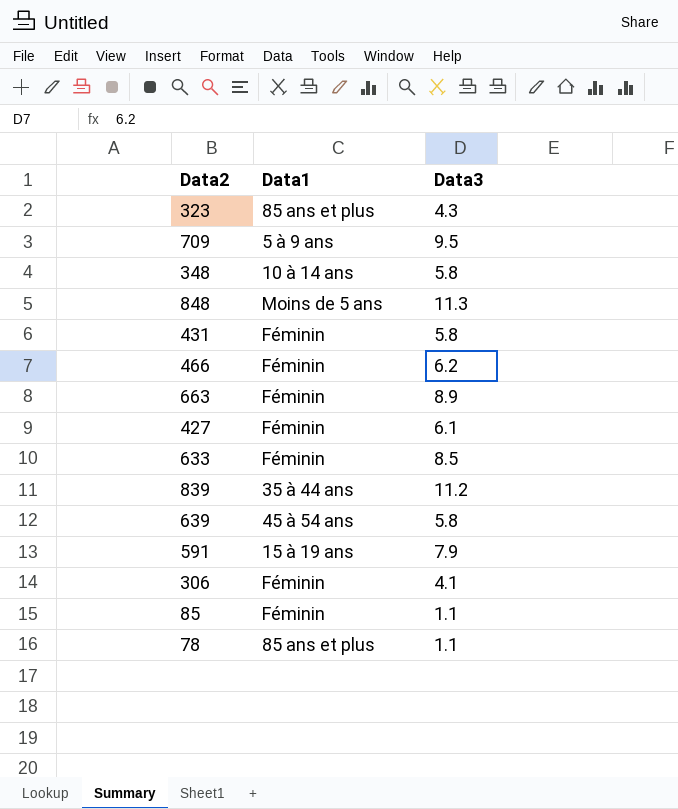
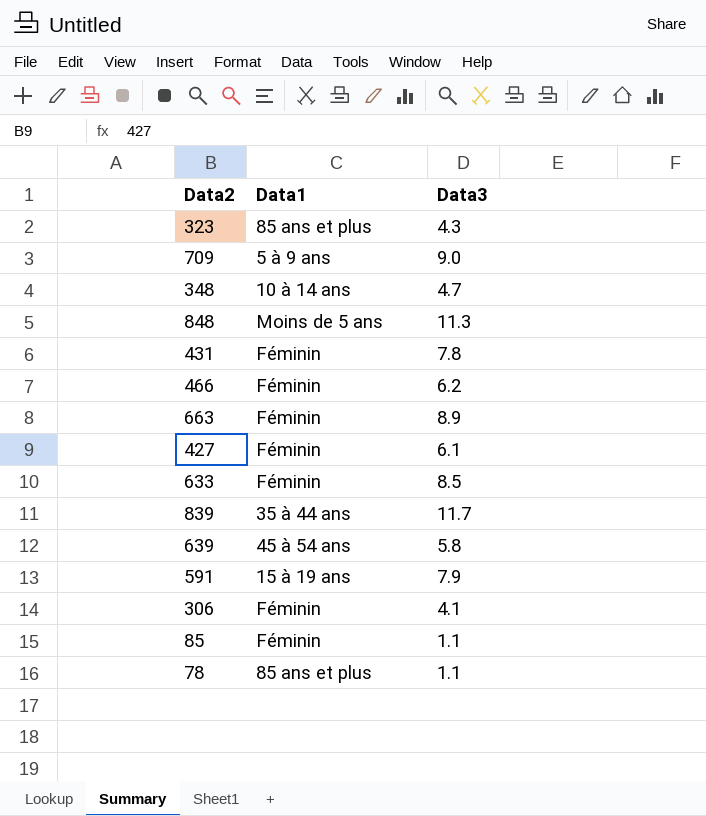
709 | Data3: 9.5 -> 9.0
348 | Data3: 5.8 -> 4.7
431 | Data3: 5.8 -> 7.8
839 | Data3: 11.2 -> 11.7

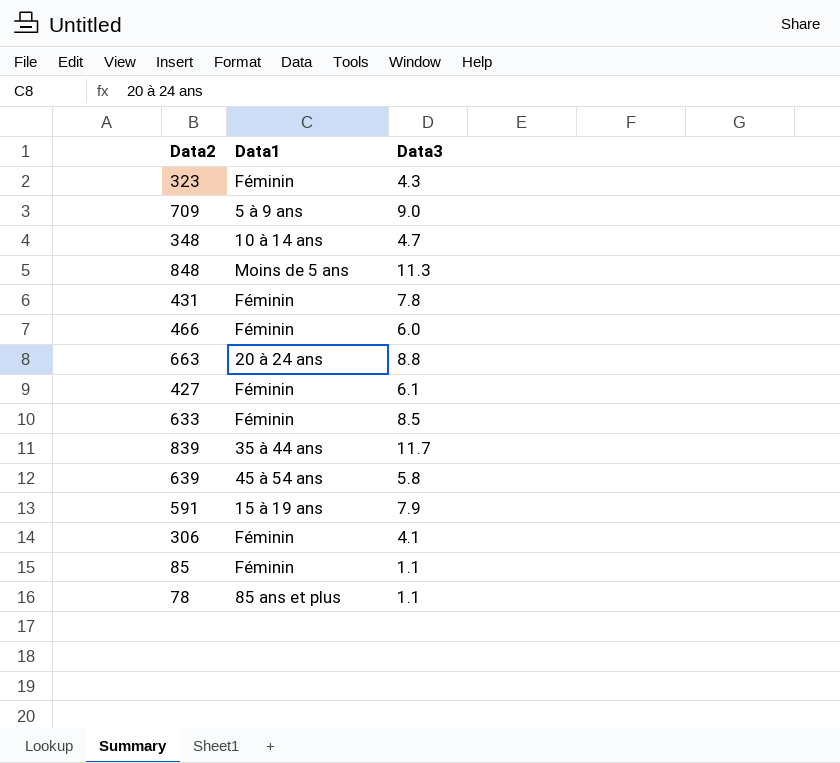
323 | Data1: 85 ans et plus -> Féminin
466 | Data3: 6.2 -> 6.0
663 | Data1: Féminin -> 20 à 24 ans
663 | Data3: 8.9 -> 8.8

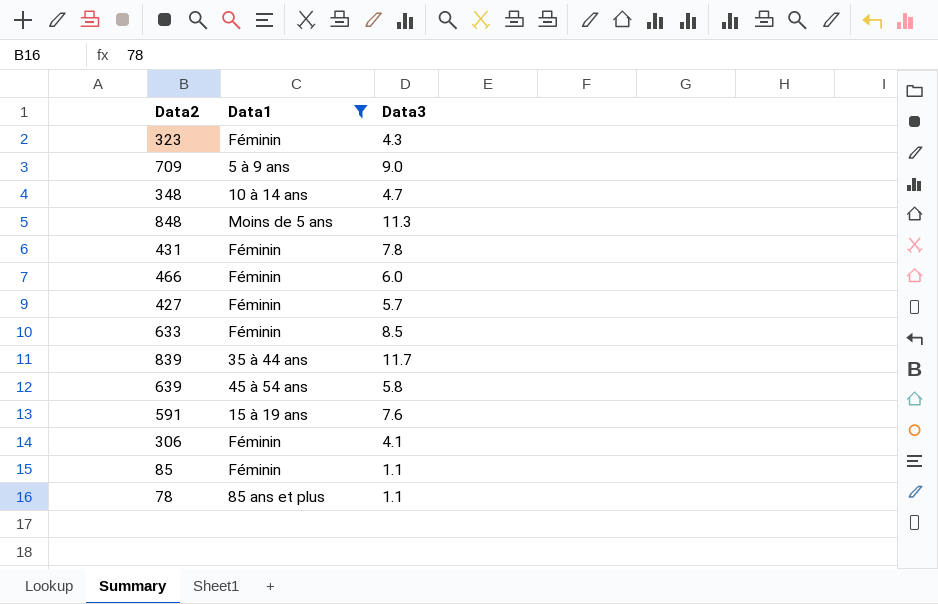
filter: none -> Data1 != 20 à 24 ans
427 | Data3: 6.1 -> 5.7
591 | Data3: 7.9 -> 7.6

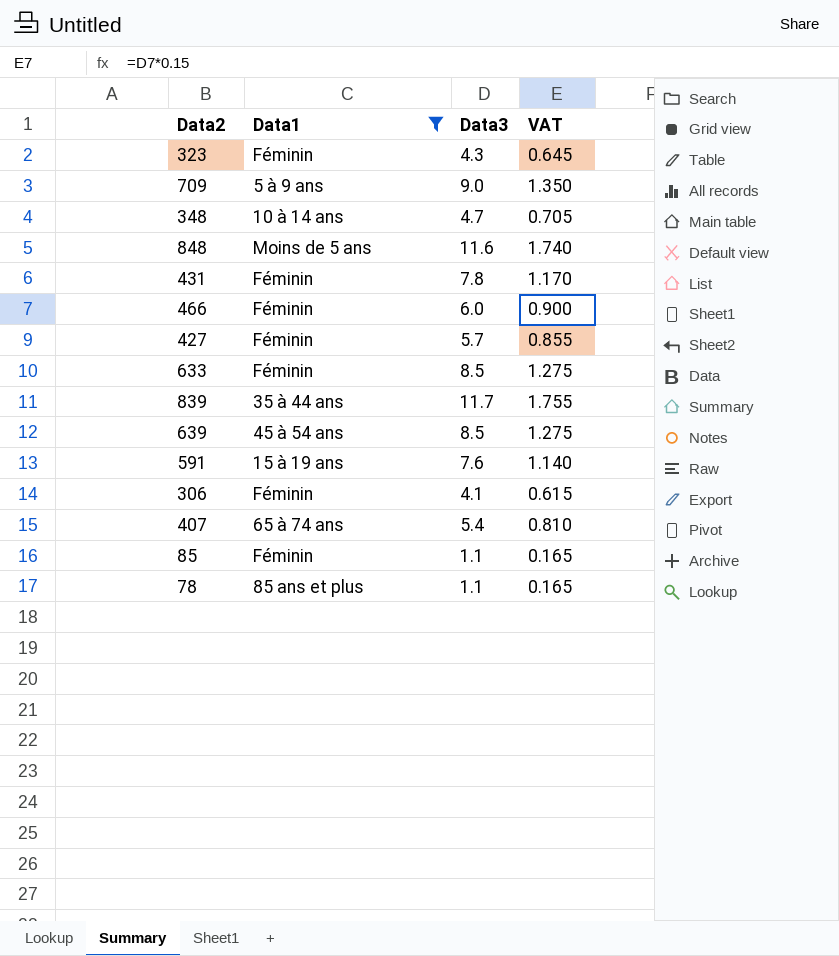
column VAT | formula: none -> [Data3] * 0.15
848 | Data3: 11.3 -> 11.6
639 | Data3: 5.8 -> 8.5
row 407: none -> 65 à 74 ans | 5.4 | 0.810

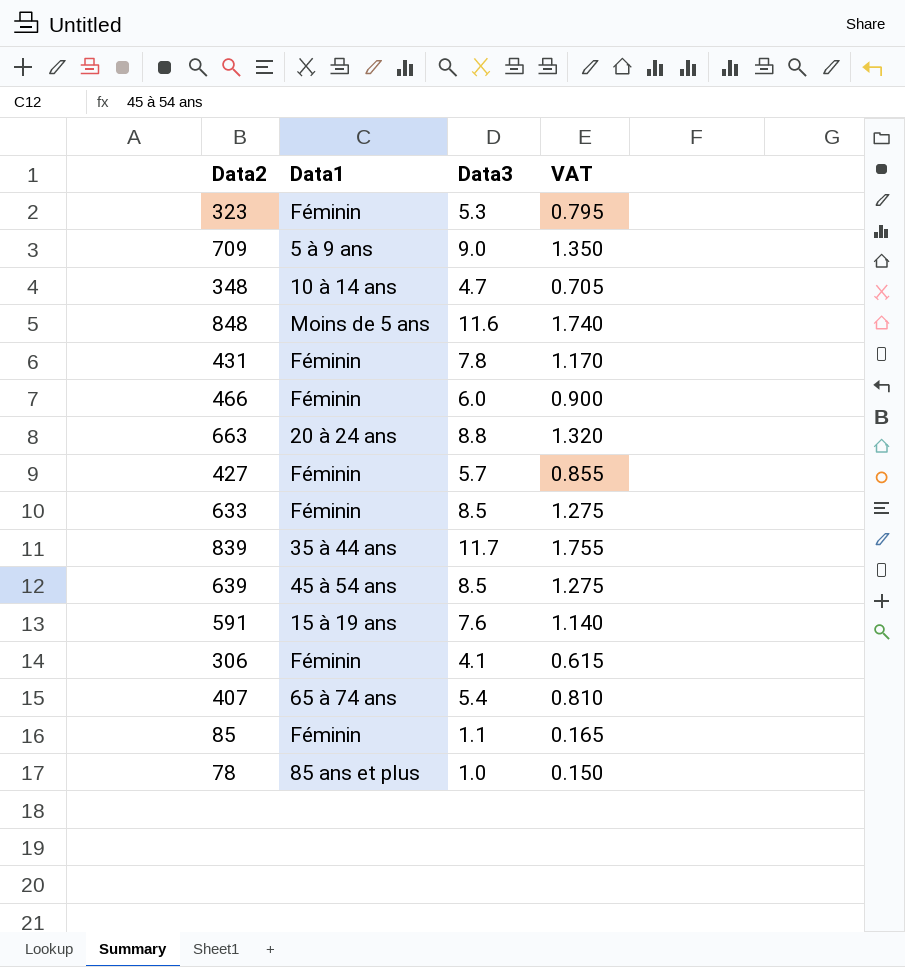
filter: Data1 != 20 à 24 ans -> none
323 | Data3: 4.3 -> 5.3
323 | VAT: 0.645 -> 0.795
78 | Data3: 1.1 -> 1.0
78 | VAT: 0.165 -> 0.150

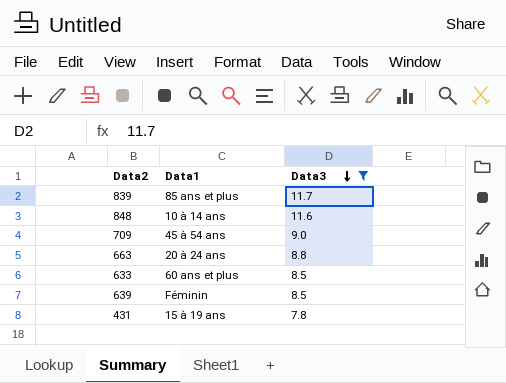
filter: none -> Data3 >= 7.8
row order: none -> Data3 descending
column VAT | formula: [Data3] * 0.15 -> none
839 | Data1: 35 à 44 ans -> 85 ans et plus
848 | Data1: Moins de 5 ans -> 10 à 14 ans
709 | Data1: 5 à 9 ans -> 45 à 54 ans
633 | Data1: Féminin -> 60 ans et plus
639 | Data1: 45 à 54 ans -> Féminin
431 | Data1: Féminin -> 15 à 19 ans

